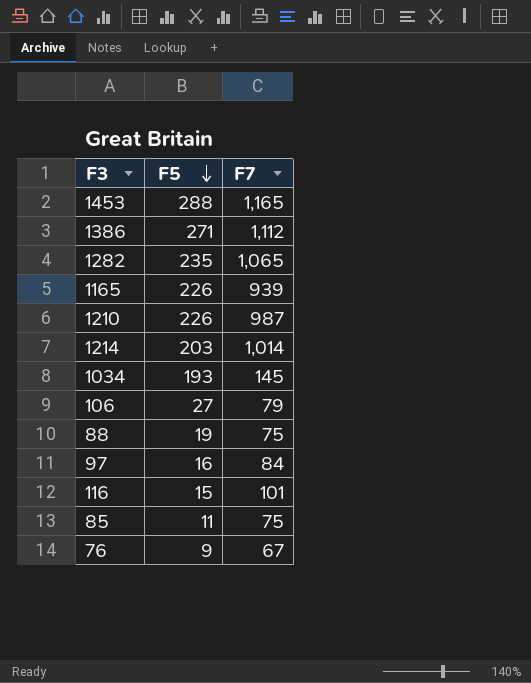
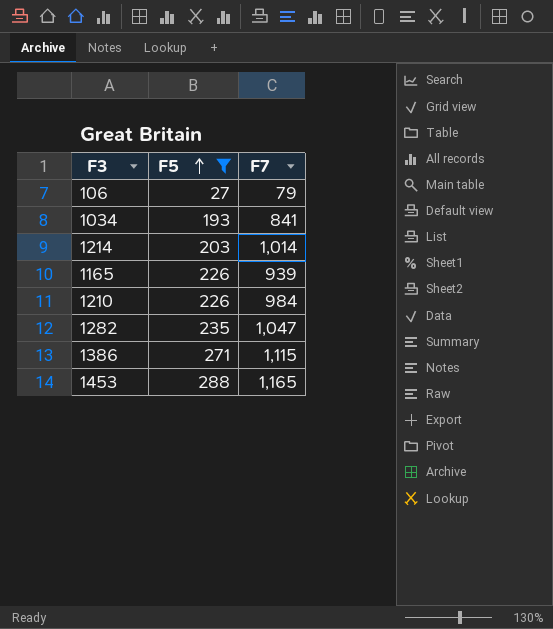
filter: none -> F5 >= 27
row order: F5 descending -> F5 ascending
1034 | F7: 145 -> 841
1210 | F7: 987 -> 984
1282 | F7: 1,065 -> 1,047
1386 | F7: 1,112 -> 1,115

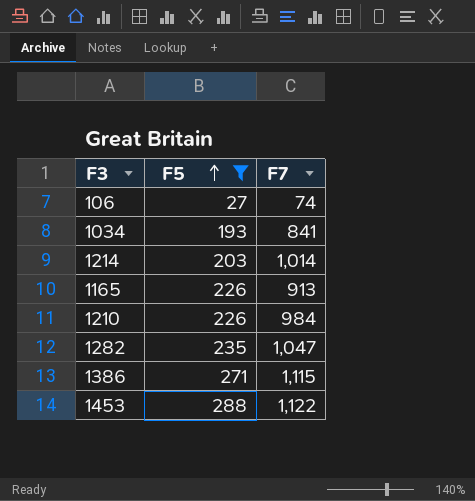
106 | F7: 79 -> 74
1165 | F7: 939 -> 913
1453 | F7: 1,165 -> 1,122

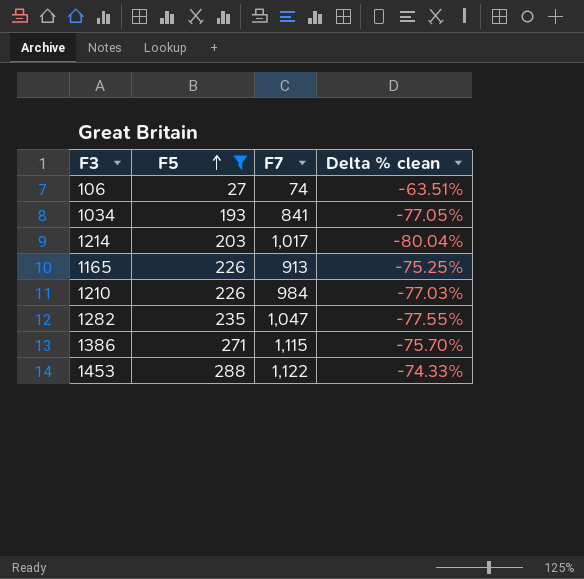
column Delta % clean | formula: none -> ([F5] - [F7]) / [F7]
1214 | F7: 1,014 -> 1,017

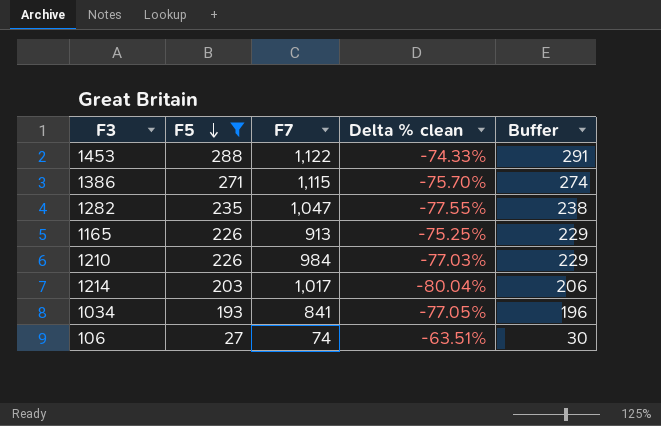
row order: F5 ascending -> F5 descending
column Buffer | formula: none -> [F5] + 3

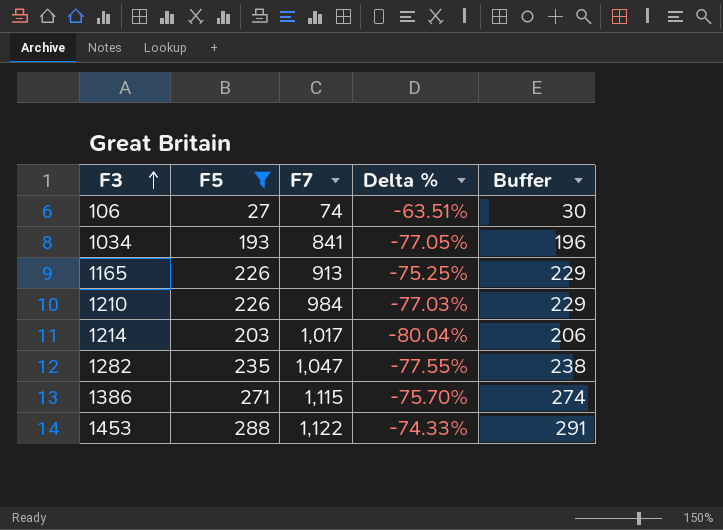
row order: F5 descending -> F3 ascending
column name: Delta % clean -> Delta %

